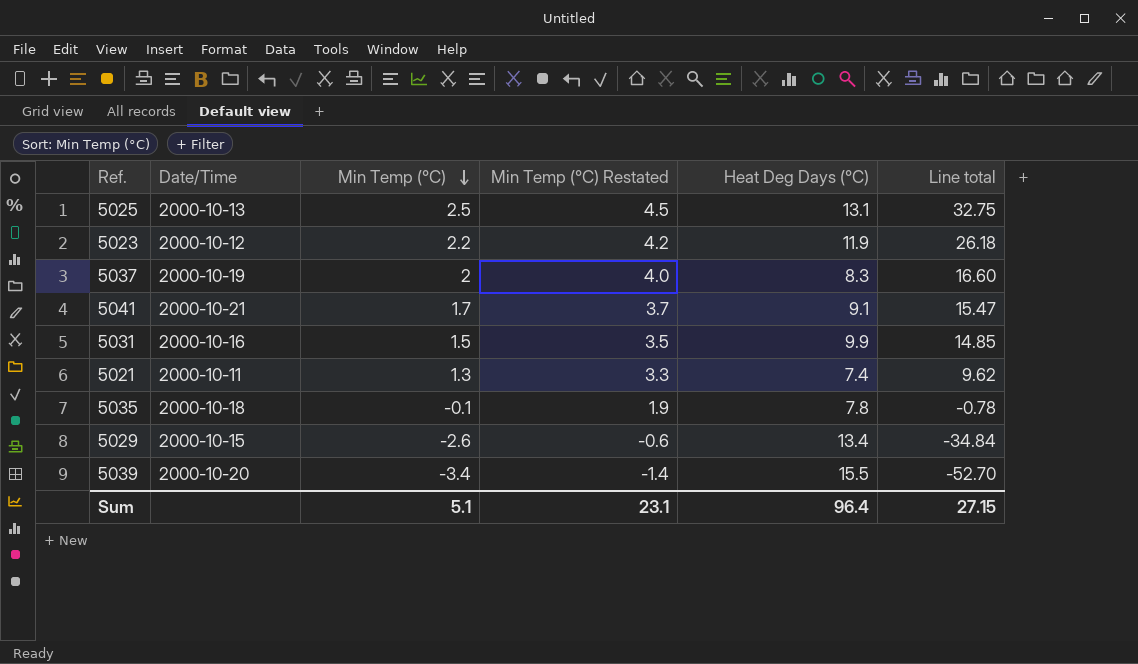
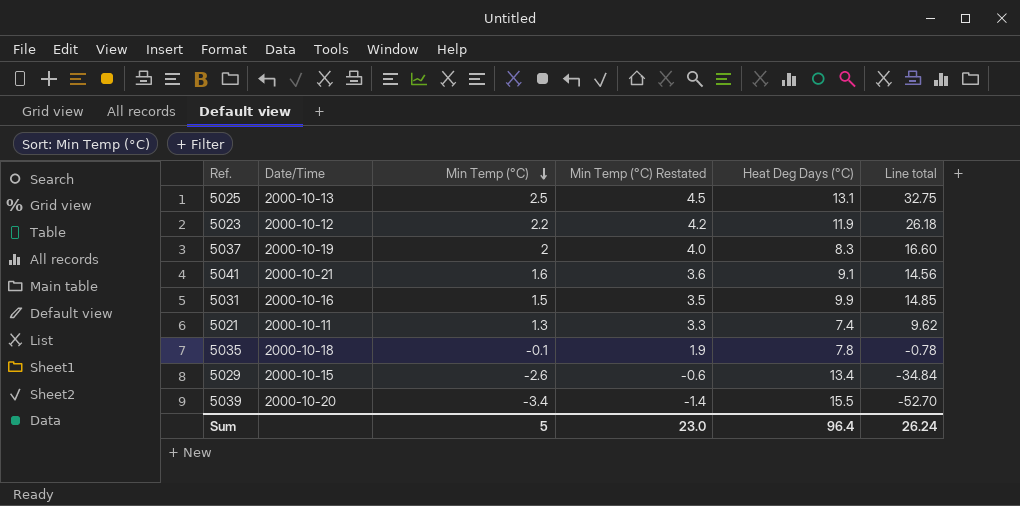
5041 | Min Temp (°C): 1.7 -> 1.6
5041 | Min Temp (°C) Restated: 3.7 -> 3.6
5041 | Line total: 15.47 -> 14.56
Sum | Min Temp (°C): 5.1 -> 5
Sum | Min Temp (°C) Restated: 23.1 -> 23.0
Sum | Line total: 27.15 -> 26.24

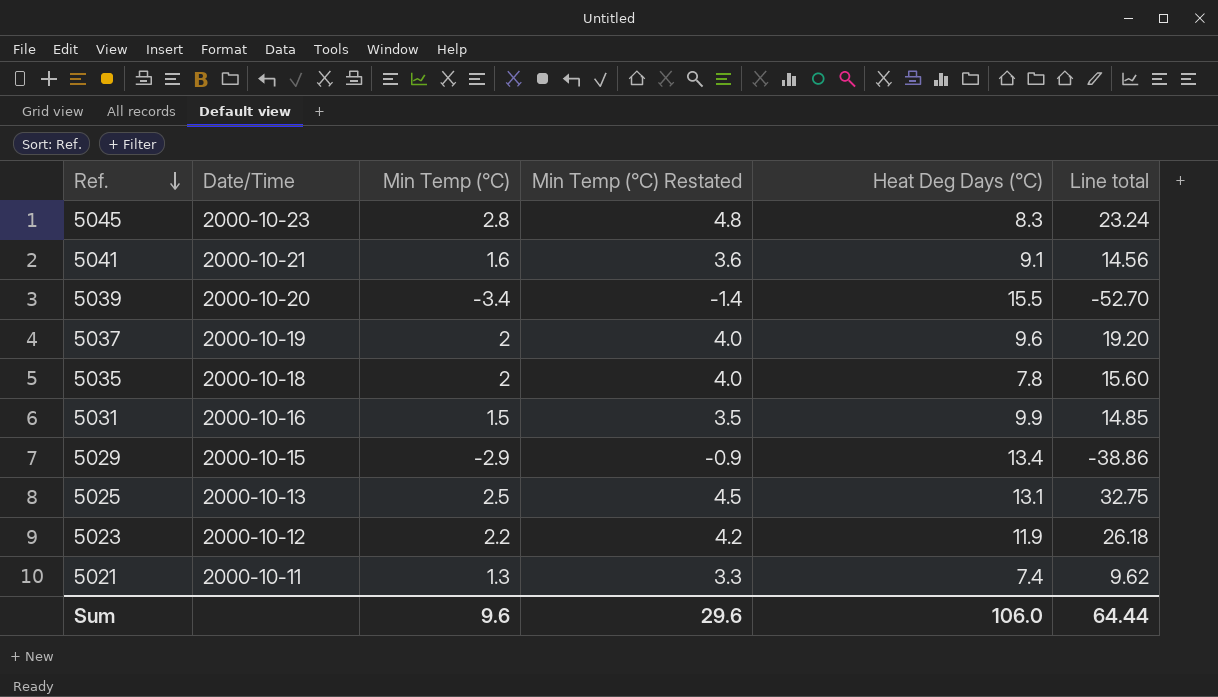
row order: Min Temp (°C) descending -> Ref. descending
row 5045: none -> 2000-10-23 | 2.8 | 4.8 | 8.3 | 23.24
5037 | Heat Deg Days (°C): 8.3 -> 9.6
5037 | Line total: 16.60 -> 19.20
5035 | Min Temp (°C): -0.1 -> 2
5035 | Min Temp (°C) Restated: 1.9 -> 4.0
5035 | Line total: -0.78 -> 15.60
5029 | Min Temp (°C): -2.6 -> -2.9
5029 | Min Temp (°C) Restated: -0.6 -> -0.9
5029 | Line total: -34.84 -> -38.86
Sum | Min Temp (°C): 5 -> 9.6
Sum | Min Temp (°C) Restated: 23.0 -> 29.6
Sum | Heat Deg Days (°C): 96.4 -> 106.0
Sum | Line total: 26.24 -> 64.44

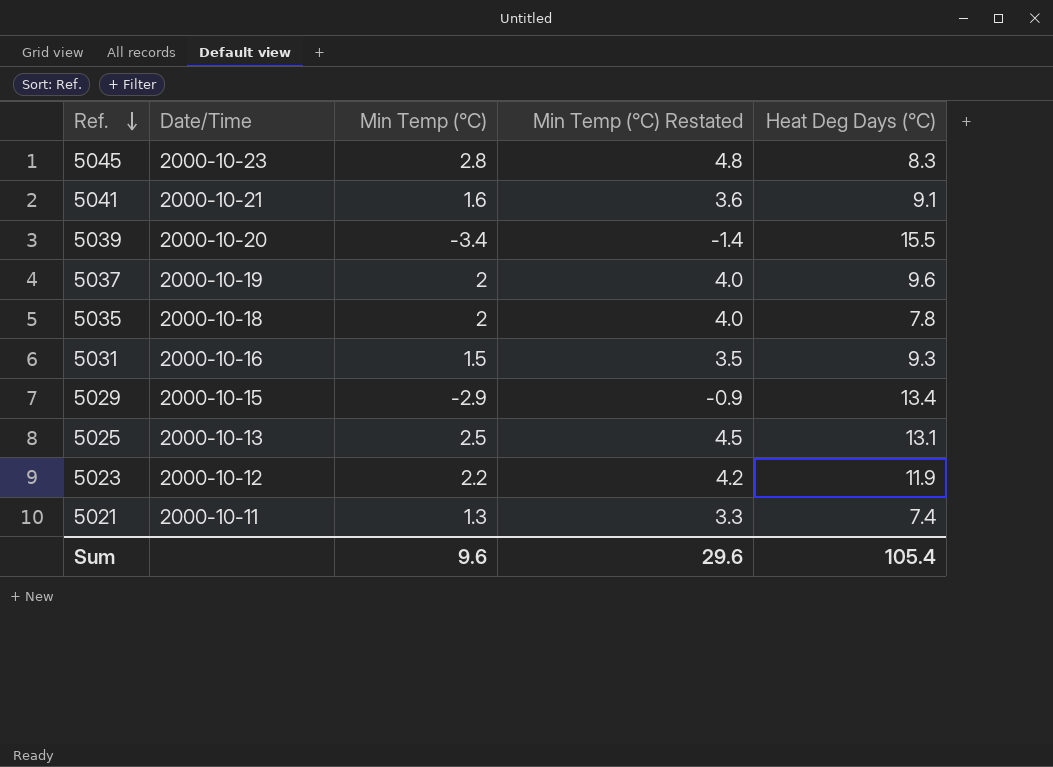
column Line total | formula: [Min Temp (°C)] * [Heat Deg Days (°C)] -> none
5031 | Heat Deg Days (°C): 9.9 -> 9.3
Sum | Heat Deg Days (°C): 106.0 -> 105.4

